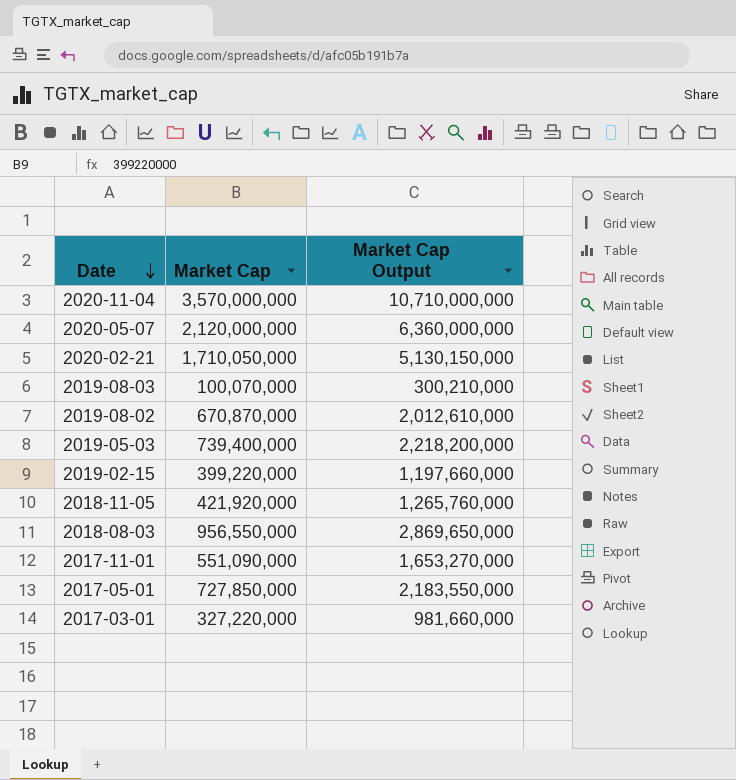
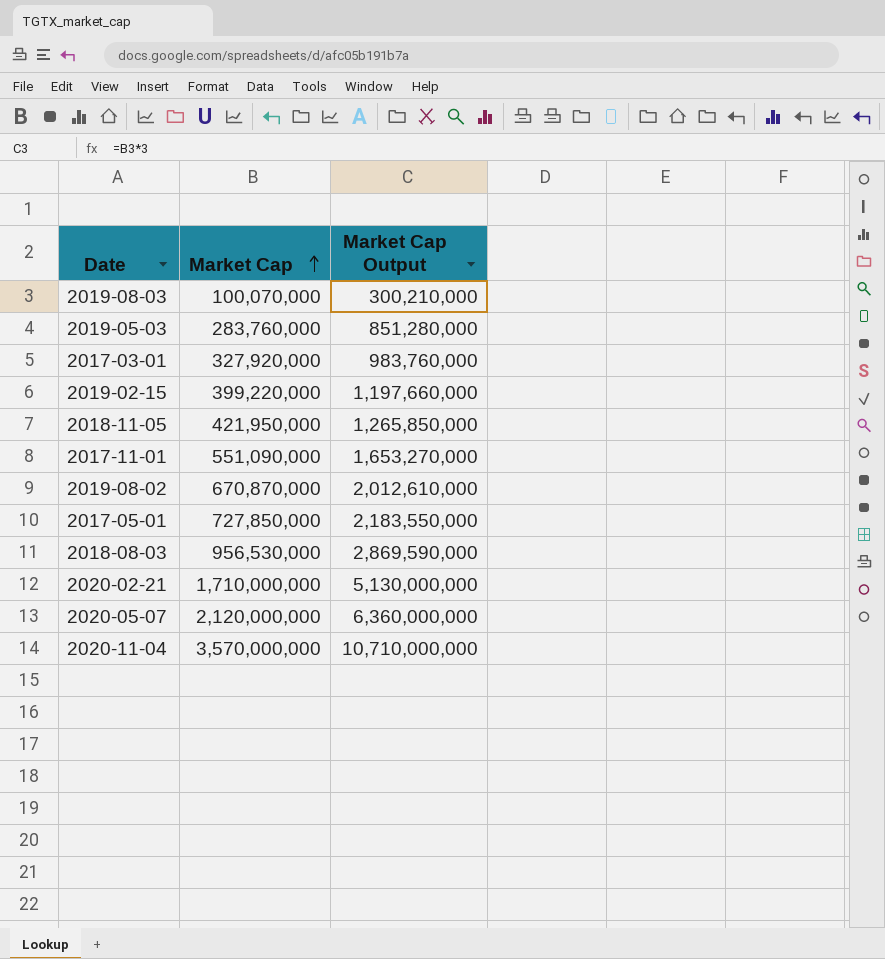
row order: Date descending -> Market Cap ascending
2019-05-03 | Market Cap: 739,400,000 -> 283,760,000
2019-05-03 | Market Cap Output: 2,218,200,000 -> 851,280,000
2017-03-01 | Market Cap: 327,220,000 -> 327,920,000
2017-03-01 | Market Cap Output: 981,660,000 -> 983,760,000
2018-11-05 | Market Cap: 421,920,000 -> 421,950,000
2018-11-05 | Market Cap Output: 1,265,760,000 -> 1,265,850,000
2018-08-03 | Market Cap: 956,550,000 -> 956,530,000
2018-08-03 | Market Cap Output: 2,869,650,000 -> 2,869,590,000
2020-02-21 | Market Cap: 1,710,050,000 -> 1,710,000,000
2020-02-21 | Market Cap Output: 5,130,150,000 -> 5,130,000,000

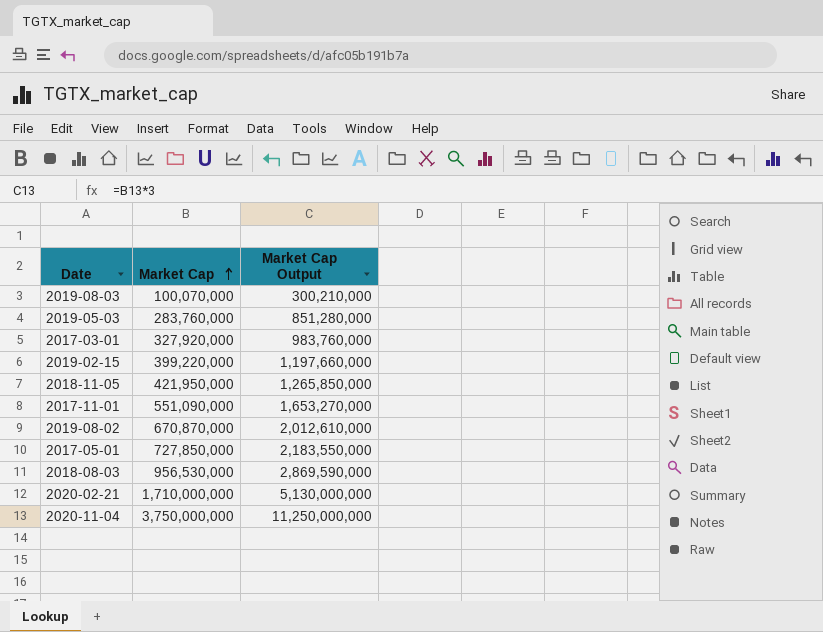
row 2020-05-07: 2,120,000,000 | 6,360,000,000 -> none
2020-11-04 | Market Cap: 3,570,000,000 -> 3,750,000,000
2020-11-04 | Market Cap Output: 10,710,000,000 -> 11,250,000,000

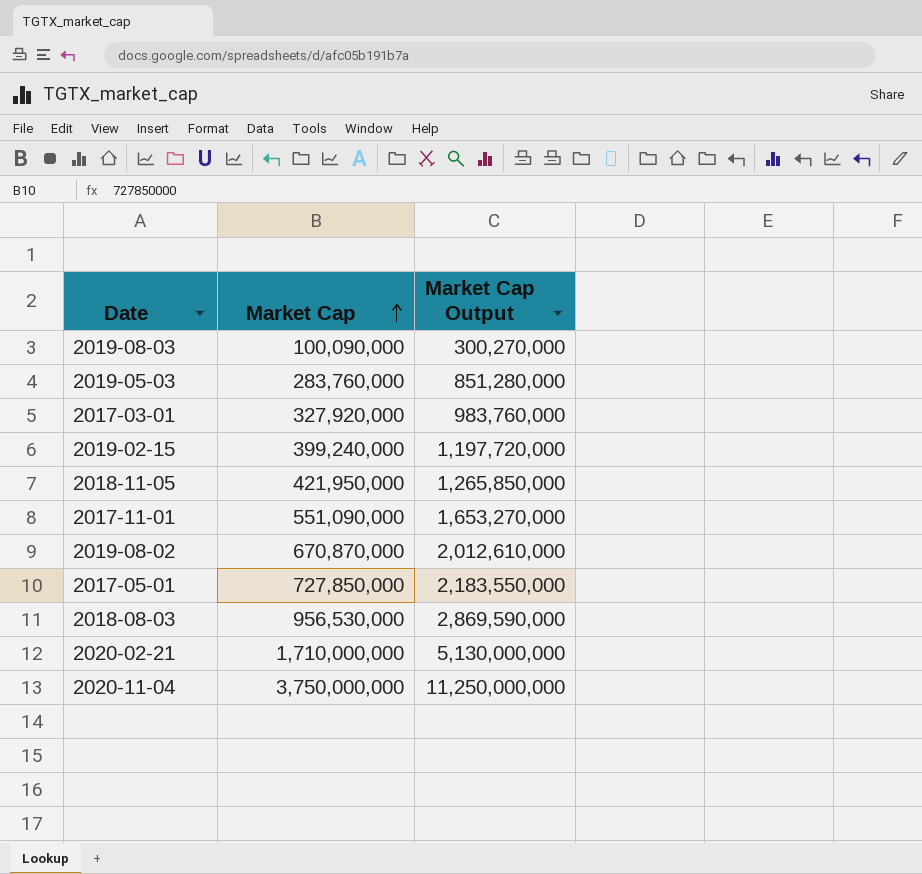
2019-08-03 | Market Cap: 100,070,000 -> 100,090,000
2019-08-03 | Market Cap Output: 300,210,000 -> 300,270,000
2019-02-15 | Market Cap: 399,220,000 -> 399,240,000
2019-02-15 | Market Cap Output: 1,197,660,000 -> 1,197,720,000

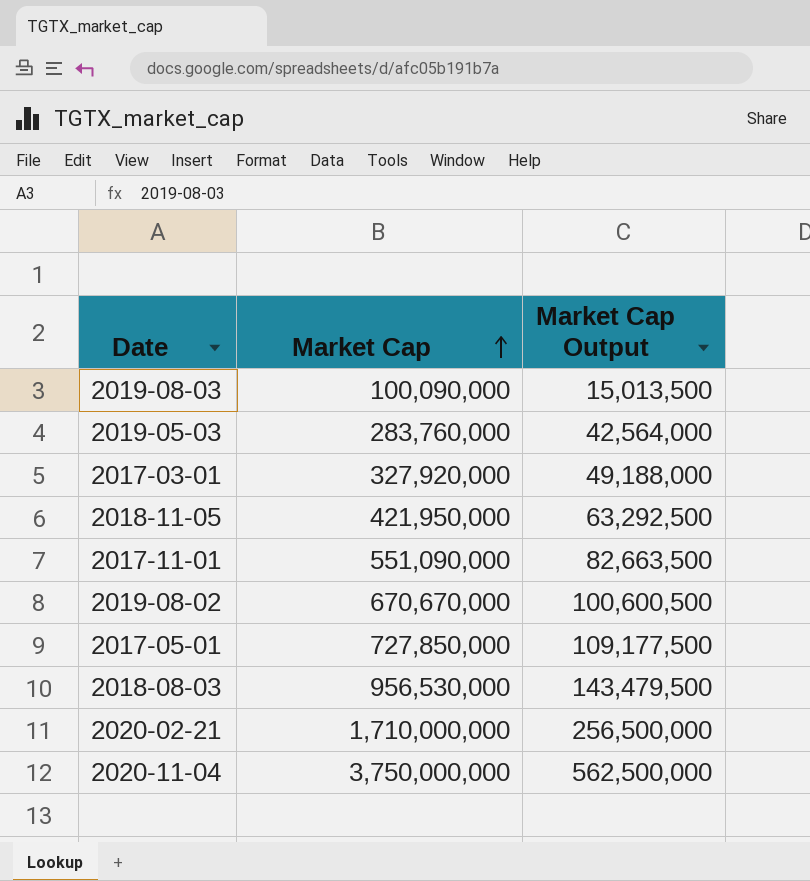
column Market Cap Output | formula: [Market Cap] * 3 -> [Market Cap] * 0.15
row 2019-02-15: 399,240,000 | 1,197,720,000 -> none
2019-08-02 | Market Cap: 670,870,000 -> 670,670,000

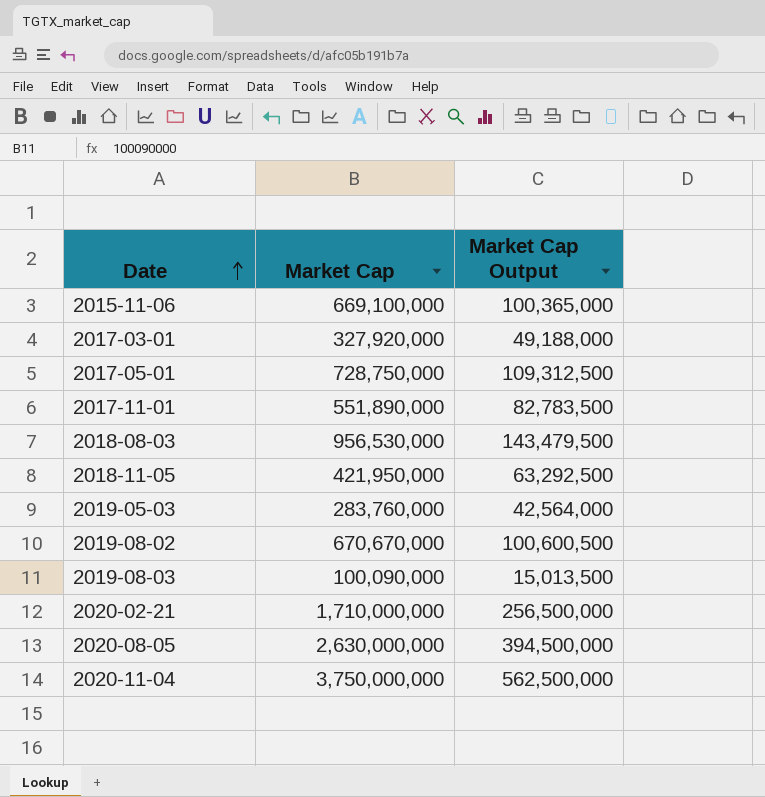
row order: Market Cap ascending -> Date ascending
row 2015-11-06: none -> 669,100,000 | 100,365,000
2017-05-01 | Market Cap: 727,850,000 -> 728,750,000
2017-05-01 | Market Cap Output: 109,177,500 -> 109,312,500
2017-11-01 | Market Cap: 551,090,000 -> 551,890,000
2017-11-01 | Market Cap Output: 82,663,500 -> 82,783,500
row 2020-08-05: none -> 2,630,000,000 | 394,500,000

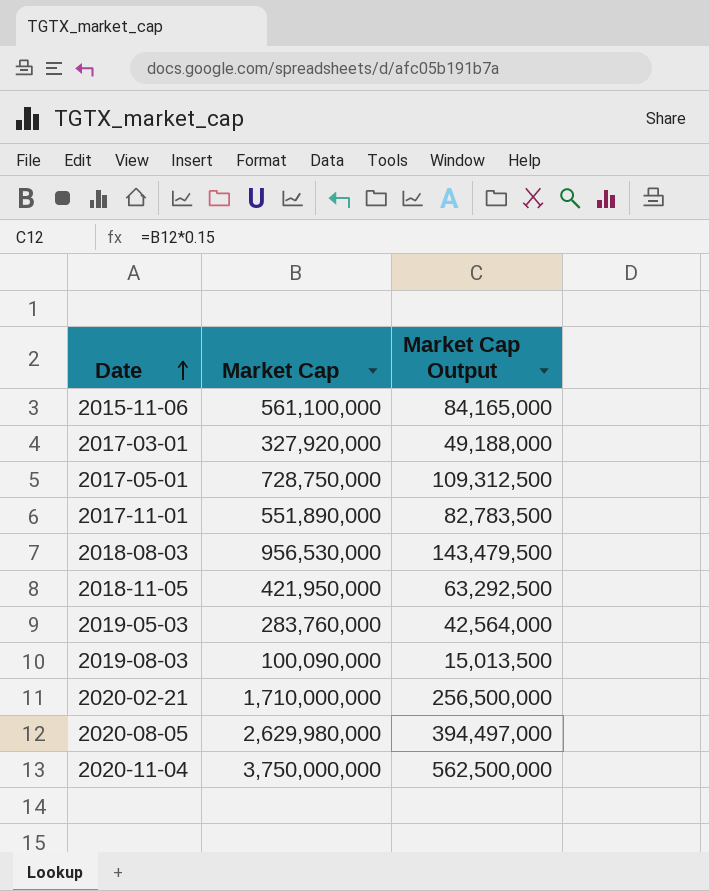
row 2019-08-02: 670,670,000 | 100,600,500 -> none
2015-11-06 | Market Cap: 669,100,000 -> 561,100,000
2015-11-06 | Market Cap Output: 100,365,000 -> 84,165,000
2020-08-05 | Market Cap: 2,630,000,000 -> 2,629,980,000
2020-08-05 | Market Cap Output: 394,500,000 -> 394,497,000

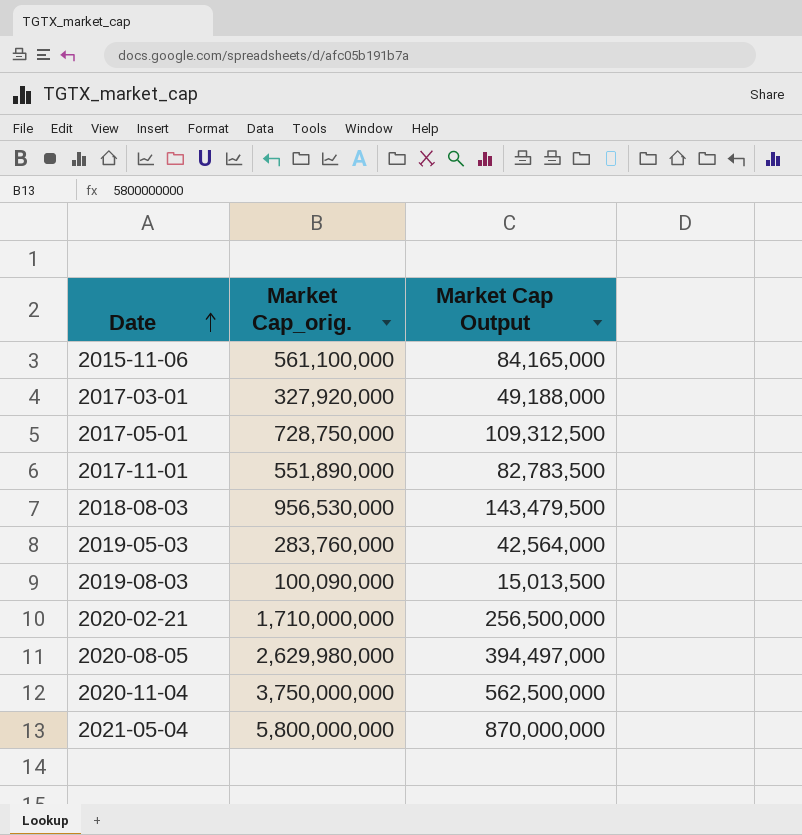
column name: Market Cap -> Market Cap_orig.
row 2018-11-05: 421,950,000 | 63,292,500 -> none
row 2021-05-04: none -> 5,800,000,000 | 870,000,000

